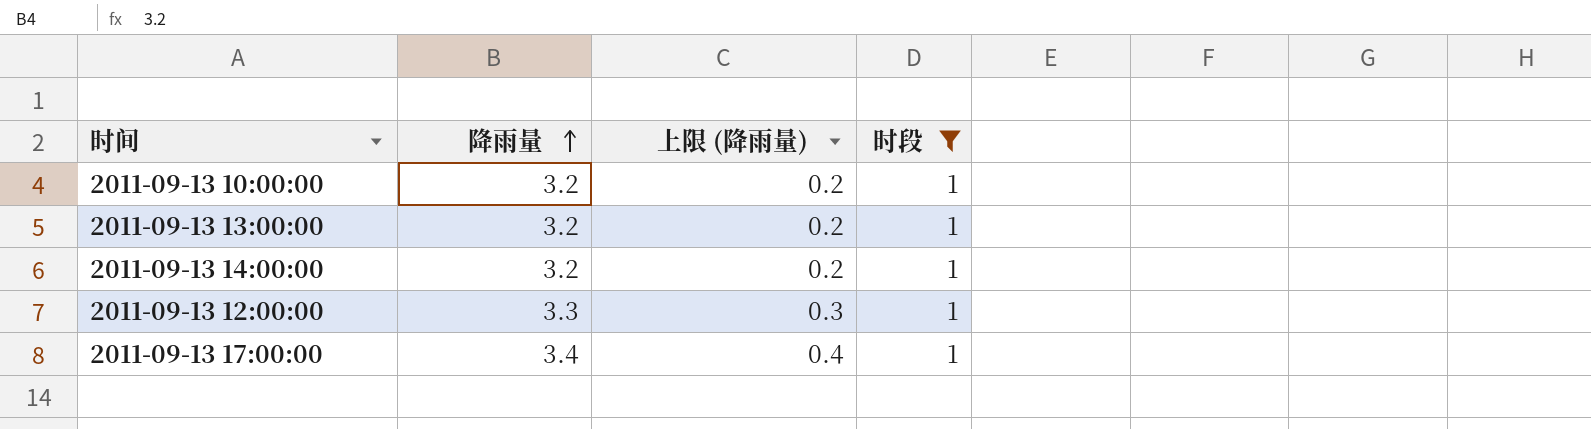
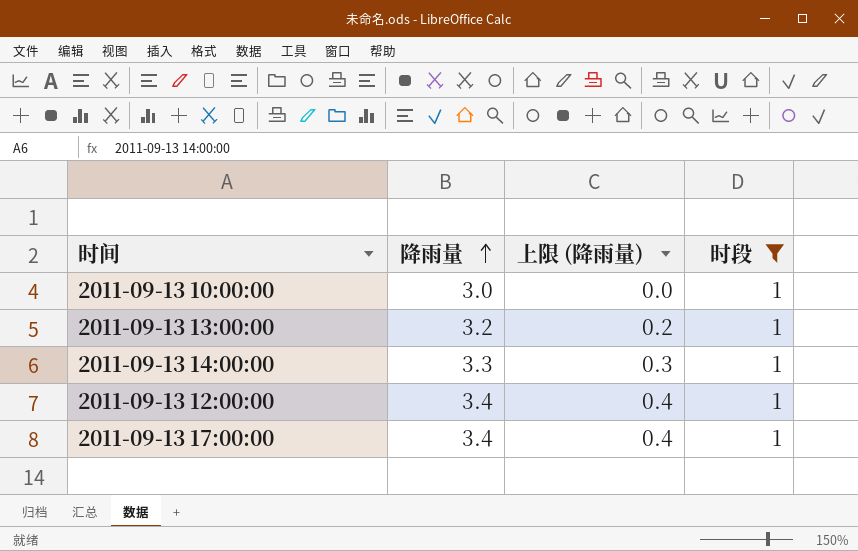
2011-09-13 10:00:00 | 降雨量: 3.2 -> 3.0
2011-09-13 10:00:00 | 上限 (降雨量): 0.2 -> 0.0
2011-09-13 14:00:00 | 降雨量: 3.2 -> 3.3
2011-09-13 14:00:00 | 上限 (降雨量): 0.2 -> 0.3
2011-09-13 12:00:00 | 降雨量: 3.3 -> 3.4
2011-09-13 12:00:00 | 上限 (降雨量): 0.3 -> 0.4

